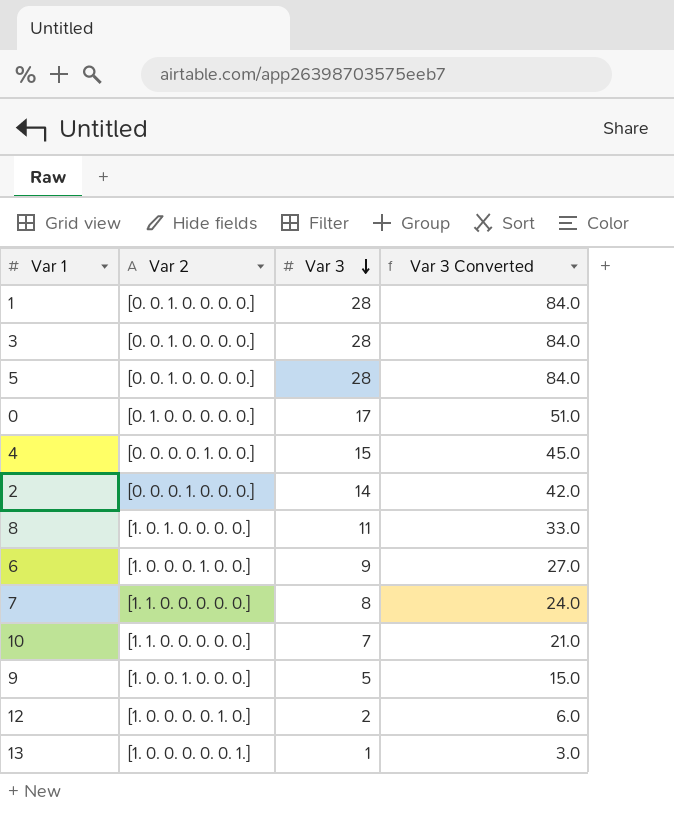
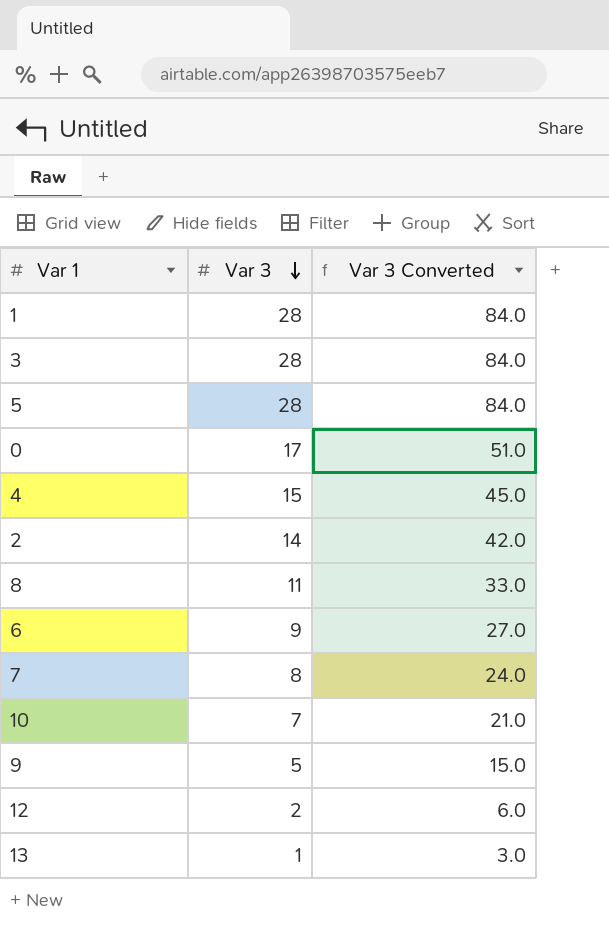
column Var 2 | position: 2 -> none

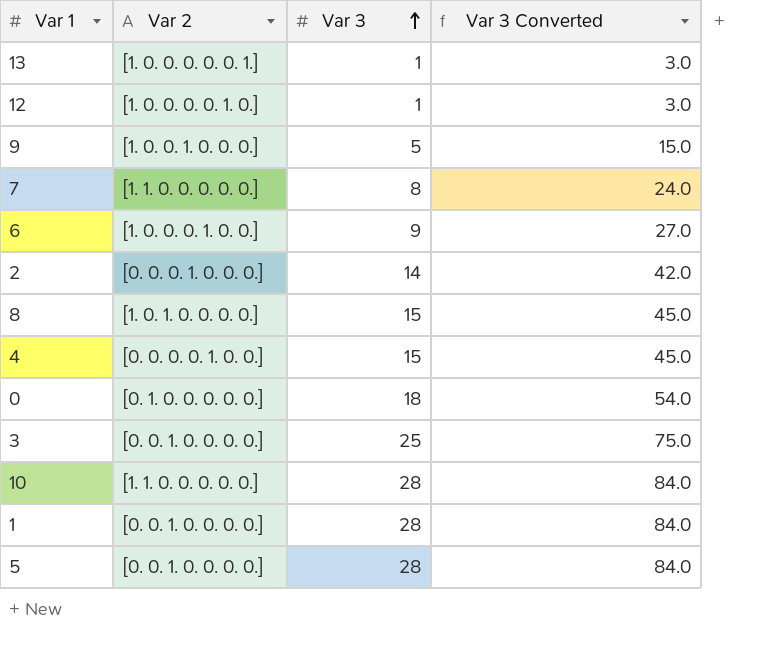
row order: Var 3 descending -> Var 3 ascending
column Var 2 | position: none -> 2
12 | Var 3: 2 -> 1
12 | Var 3 Converted: 6.0 -> 3.0
8 | Var 3: 11 -> 15
8 | Var 3 Converted: 33.0 -> 45.0
0 | Var 3: 17 -> 18
0 | Var 3 Converted: 51.0 -> 54.0
3 | Var 3: 28 -> 25
3 | Var 3 Converted: 84.0 -> 75.0
10 | Var 3: 7 -> 28
10 | Var 3 Converted: 21.0 -> 84.0

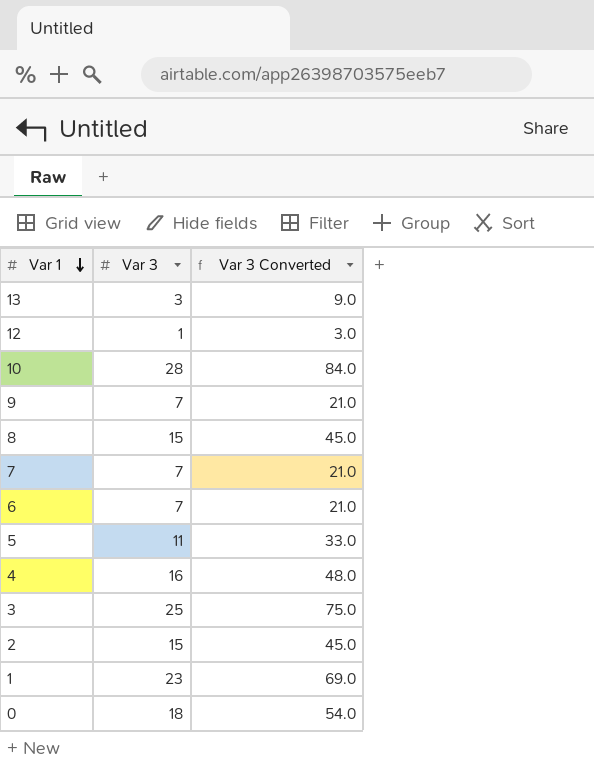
row order: Var 3 ascending -> Var 1 descending
column Var 2 | position: 2 -> none
13 | Var 3: 1 -> 3
13 | Var 3 Converted: 3.0 -> 9.0
9 | Var 3: 5 -> 7
9 | Var 3 Converted: 15.0 -> 21.0
7 | Var 3: 8 -> 7
7 | Var 3 Converted: 24.0 -> 21.0
6 | Var 3: 9 -> 7
6 | Var 3 Converted: 27.0 -> 21.0
5 | Var 3: 28 -> 11
5 | Var 3 Converted: 84.0 -> 33.0
4 | Var 3: 15 -> 16
4 | Var 3 Converted: 45.0 -> 48.0
2 | Var 3: 14 -> 15
2 | Var 3 Converted: 42.0 -> 45.0
1 | Var 3: 28 -> 23
1 | Var 3 Converted: 84.0 -> 69.0

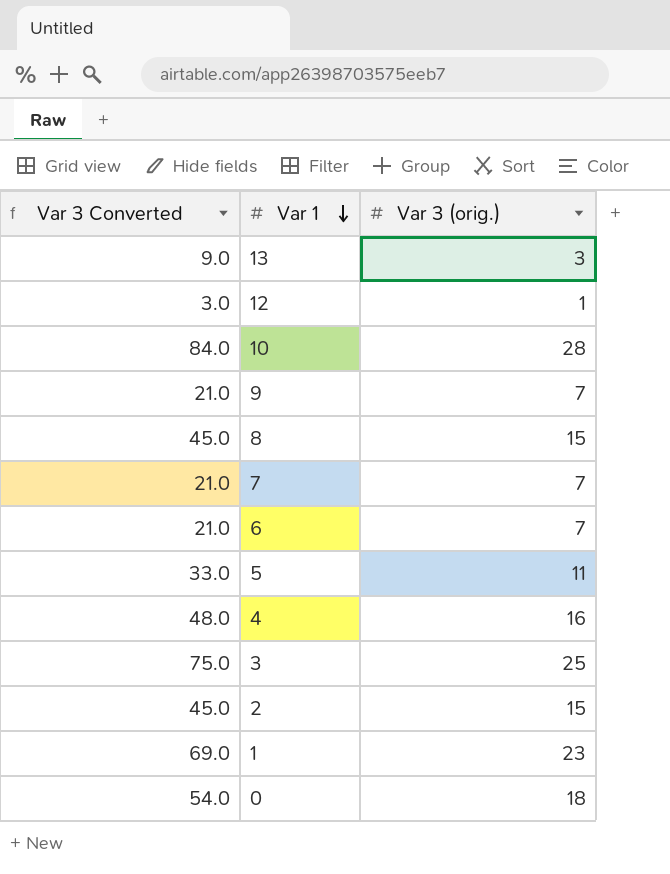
column Var 3 Converted | position: 3 -> 1
column name: Var 3 -> Var 3 (orig.)

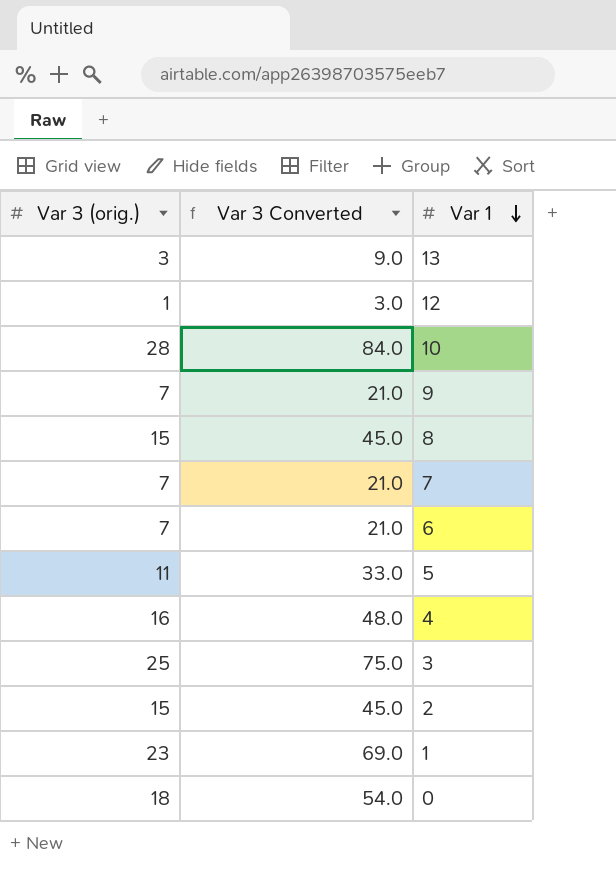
column Var 3 (orig.) | position: 3 -> 1

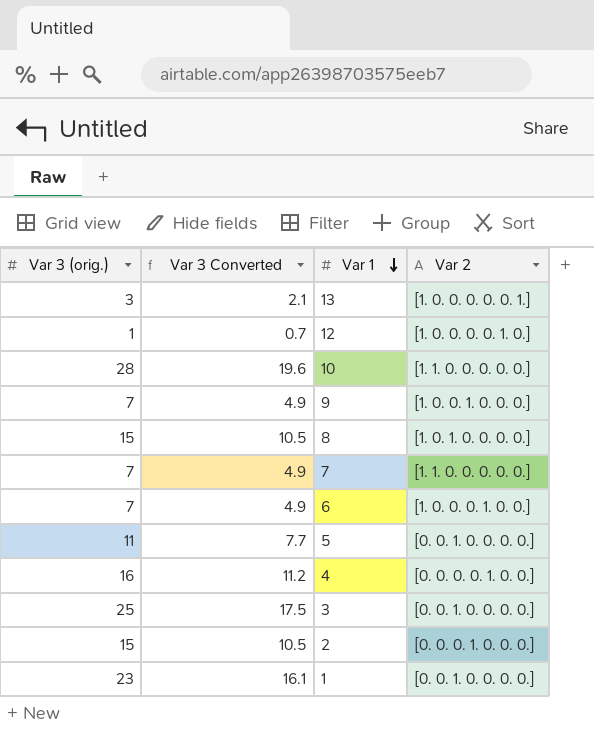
column Var 3 Converted | formula: [Var 3 (orig.)] * 3 -> [Var 3 (orig.)] * 0.7
column Var 2 | position: none -> 4
row 0: 18 | 54.0 -> none

